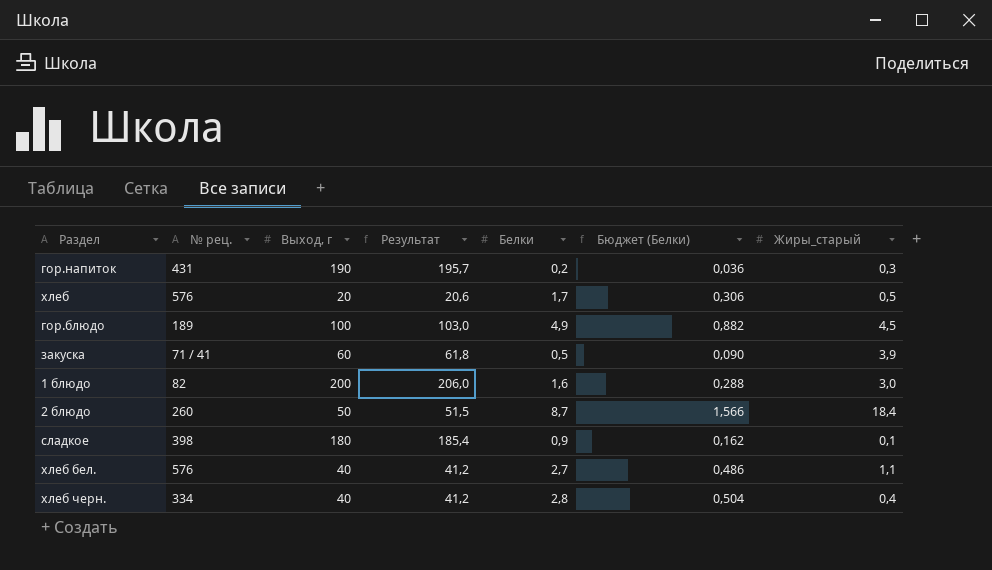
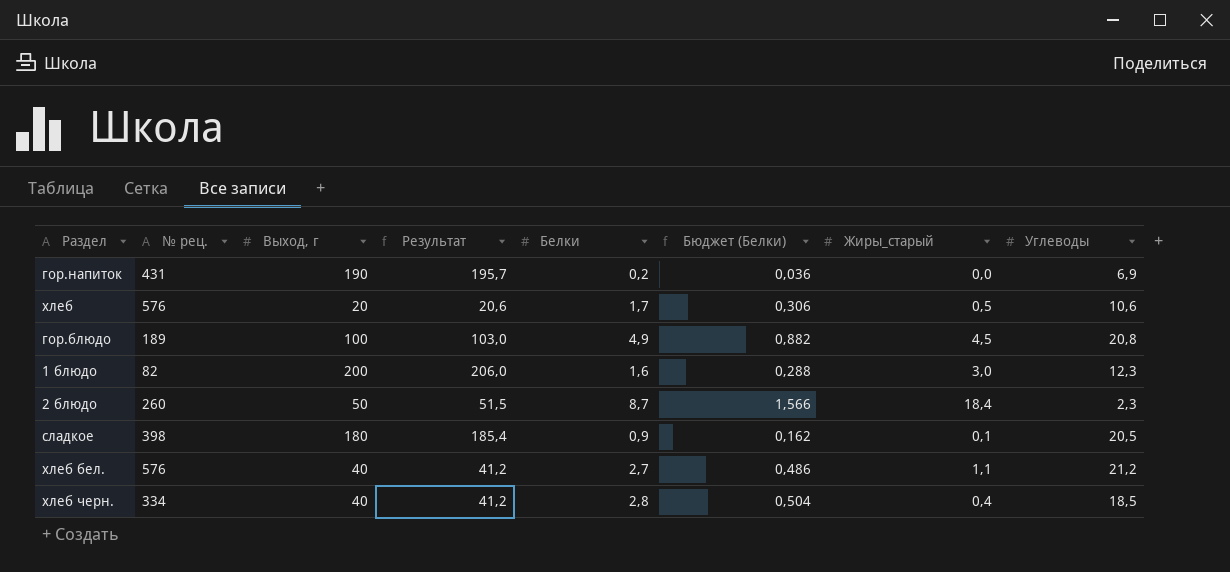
column Углеводы | position: none -> 8
row закуска: 71 / 41 | 60 | 61,8 | 0,5 | 0,090 | 3,9 -> none
гор.напиток | Жиры_старый: 0,3 -> 0,0

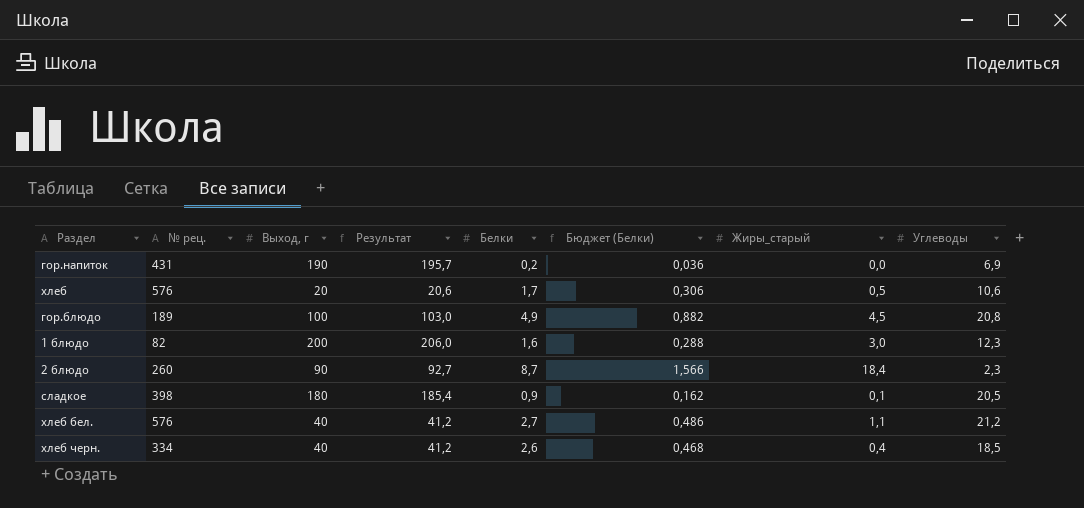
2 блюдо | Выход, г: 50 -> 90
2 блюдо | Результат: 51,5 -> 92,7
хлеб черн. | Белки: 2,8 -> 2,6
хлеб черн. | Бюджет (Белки): 0,504 -> 0,468

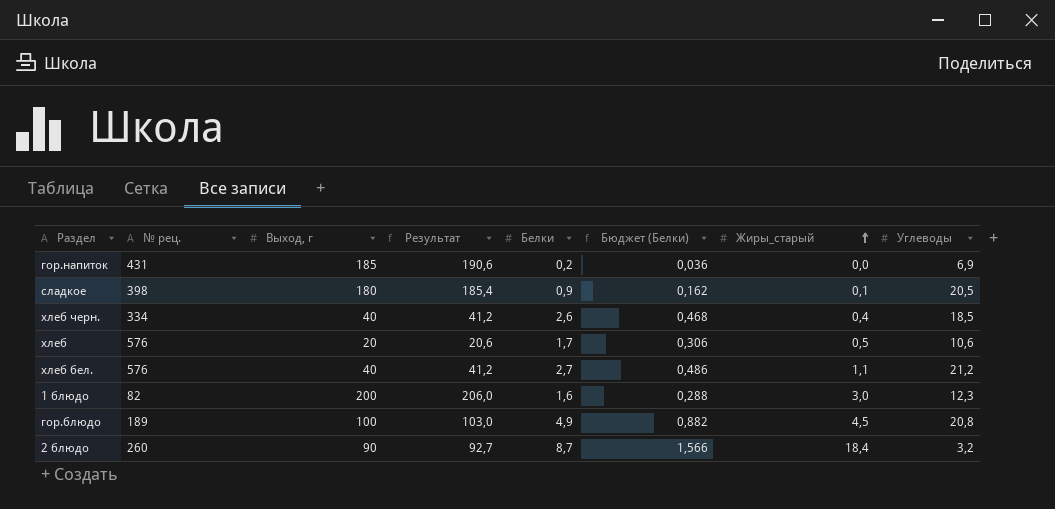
row order: none -> Жиры_старый ascending
гор.напиток | Выход, г: 190 -> 185
гор.напиток | Результат: 195,7 -> 190,6
2 блюдо | Углеводы: 2,3 -> 3,2

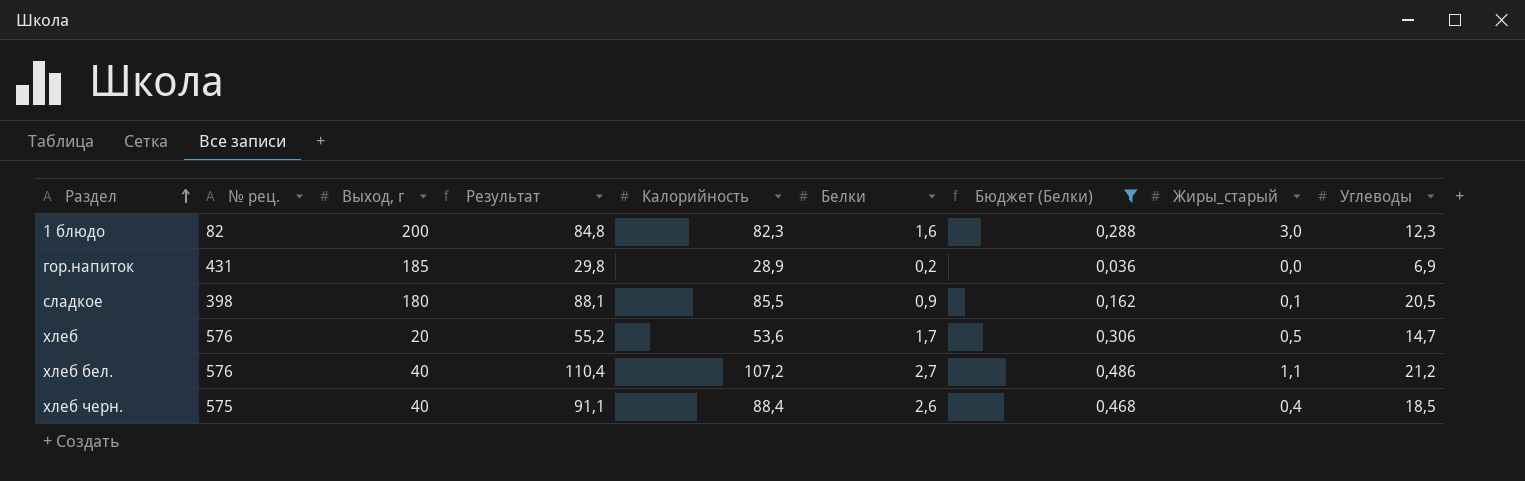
filter: none -> Бюджет (Белки) <= 0,486
row order: Жиры_старый ascending -> Раздел ascending
column Результат | formula: [Выход, г] * 1,03 -> [Калорийность] * 1,03
column Калорийность | position: none -> 5
хлеб | Углеводы: 10,6 -> 14,7
хлеб черн. | № рец.: 334 -> 575

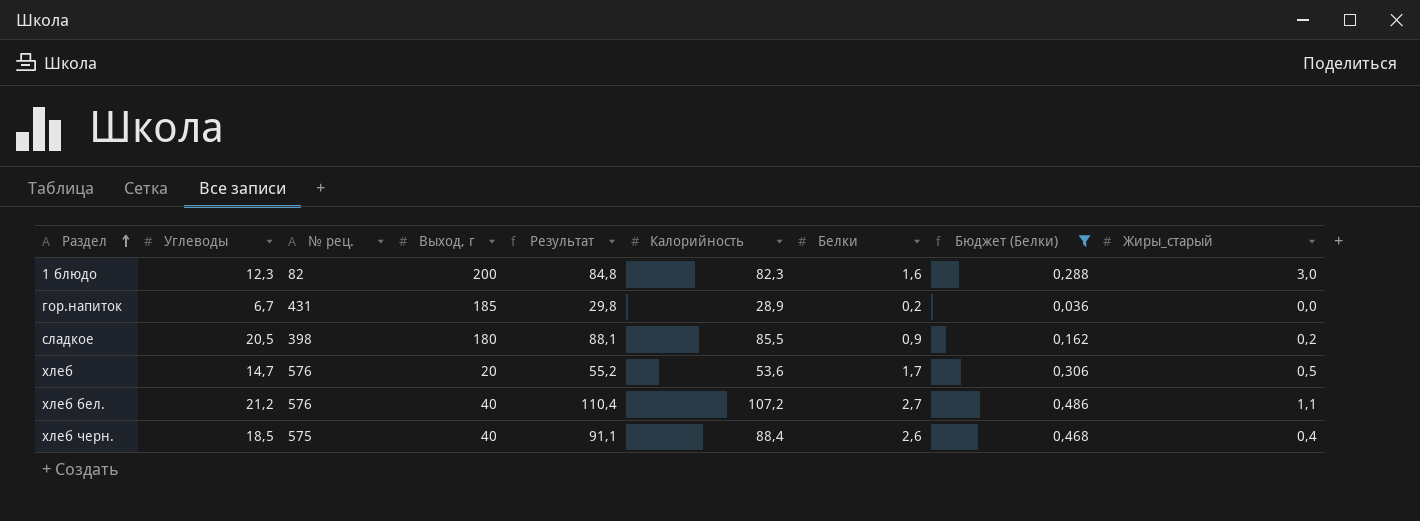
column Углеводы | position: 9 -> 2
гор.напиток | Углеводы: 6,9 -> 6,7
сладкое | Жиры_старый: 0,1 -> 0,2

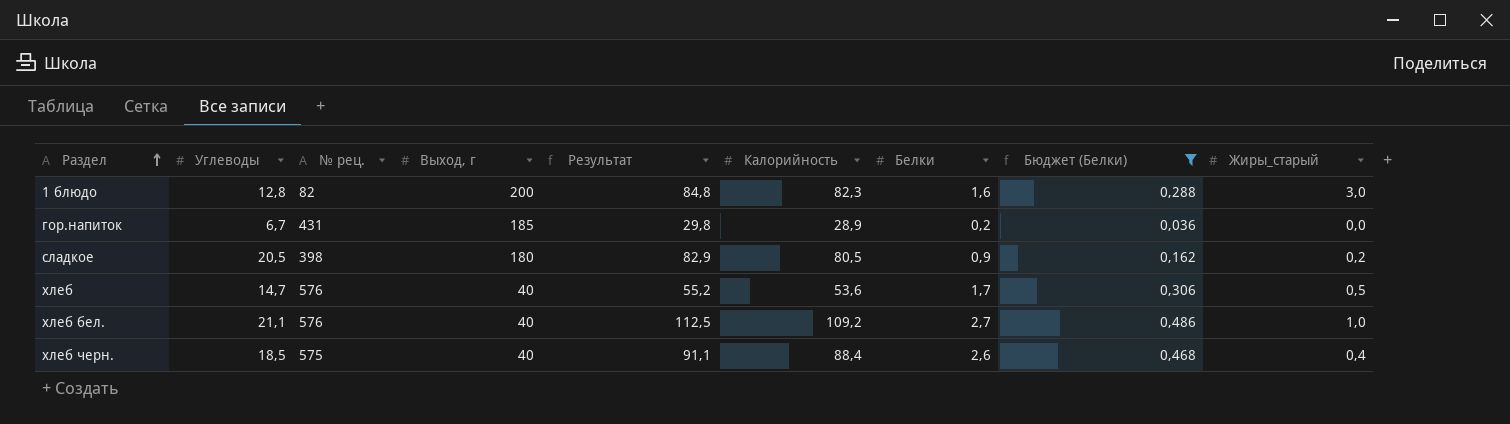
1 блюдо | Углеводы: 12,3 -> 12,8
сладкое | Результат: 88,1 -> 82,9
сладкое | Калорийность: 85,5 -> 80,5
хлеб | Выход, г: 20 -> 40
хлеб бел. | Углеводы: 21,2 -> 21,1
хлеб бел. | Результат: 110,4 -> 112,5
хлеб бел. | Калорийность: 107,2 -> 109,2
хлеб бел. | Жиры_старый: 1,1 -> 1,0

